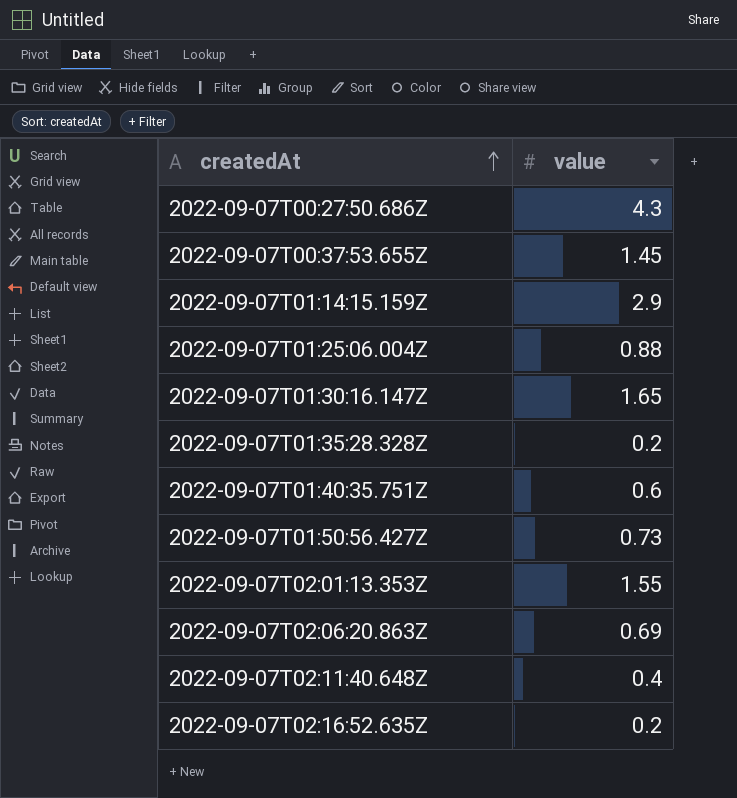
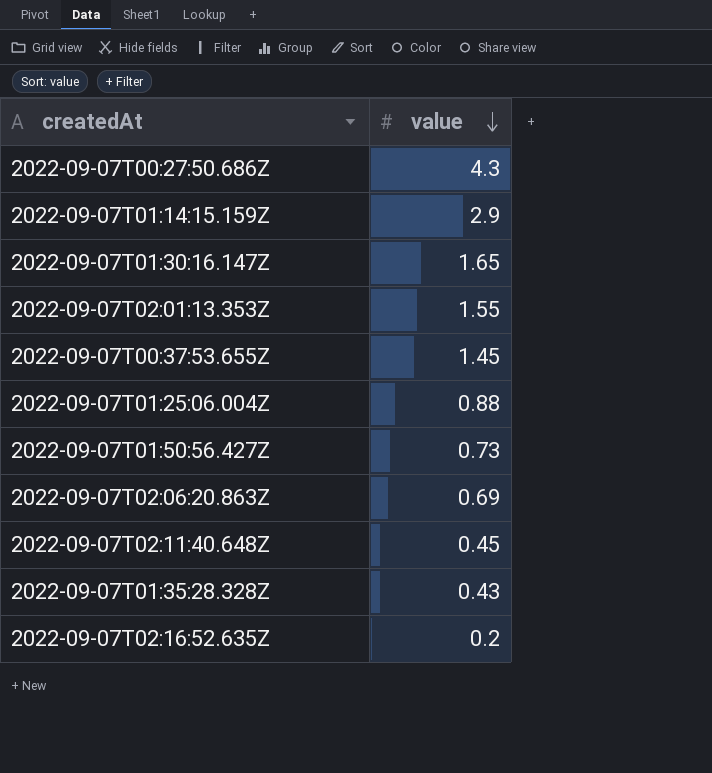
row order: createdAt ascending -> value descending
row 2022-09-07T01:40:35.751Z: 0.6 -> none
2022-09-07T02:11:40.648Z | value: 0.4 -> 0.45
2022-09-07T01:35:28.328Z | value: 0.2 -> 0.43

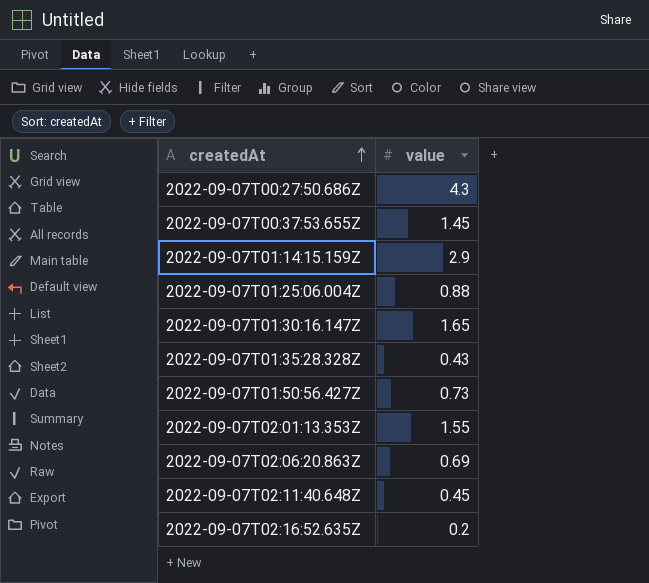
row order: value descending -> createdAt ascending

